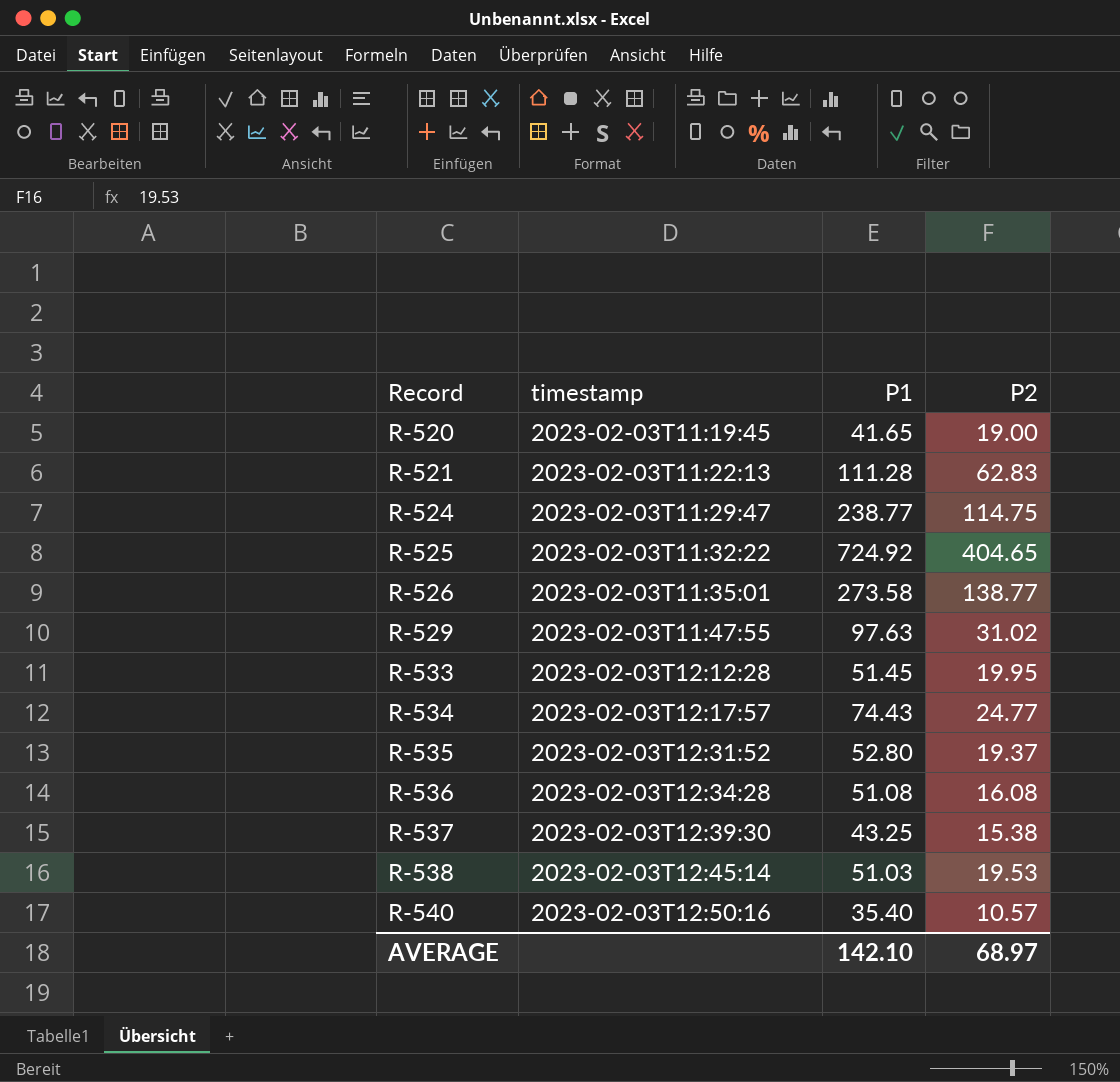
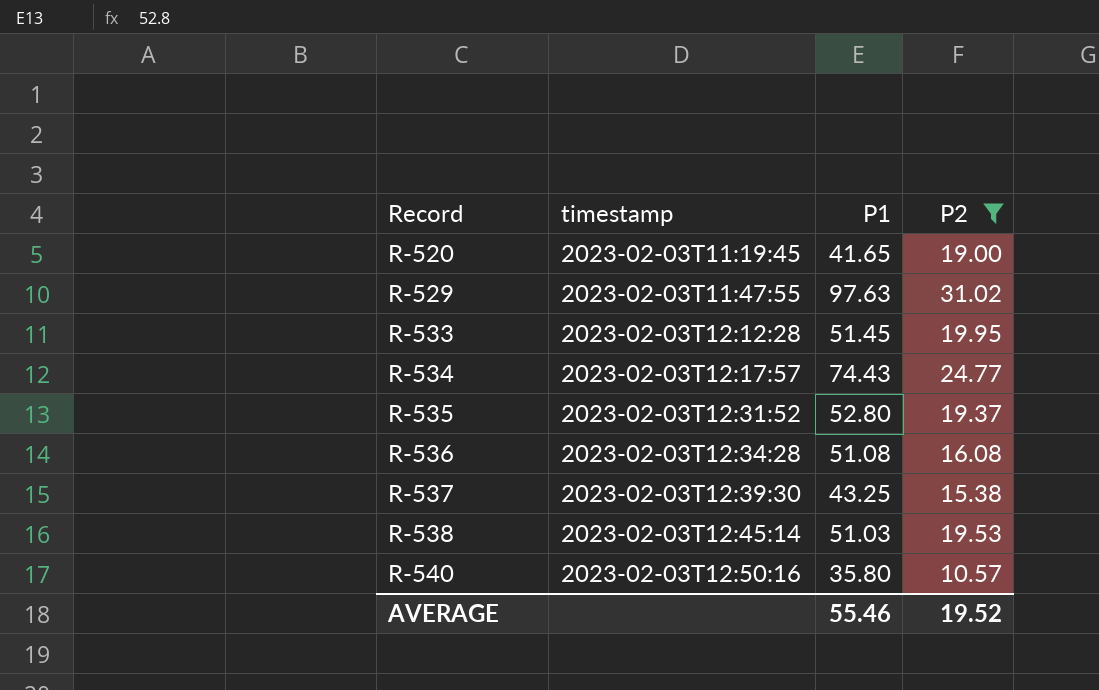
filter: none -> P2 <= 31.02
R-540 | P1: 35.40 -> 35.80
AVERAGE | P1: 142.10 -> 55.46
AVERAGE | P2: 68.97 -> 19.52

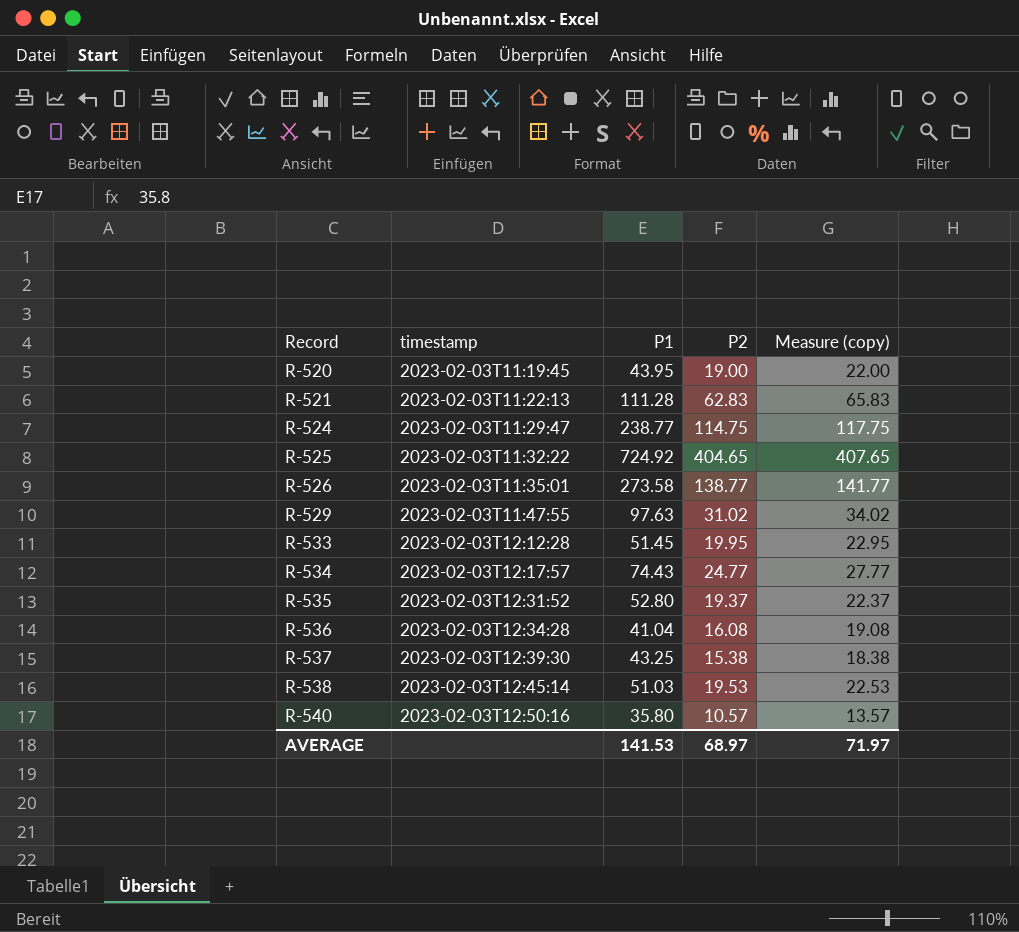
filter: P2 <= 31.02 -> none
column Measure (copy) | formula: none -> [P2] + 3
R-520 | P1: 41.65 -> 43.95
R-536 | P1: 51.08 -> 41.04
AVERAGE | P1: 55.46 -> 141.53
AVERAGE | P2: 19.52 -> 68.97

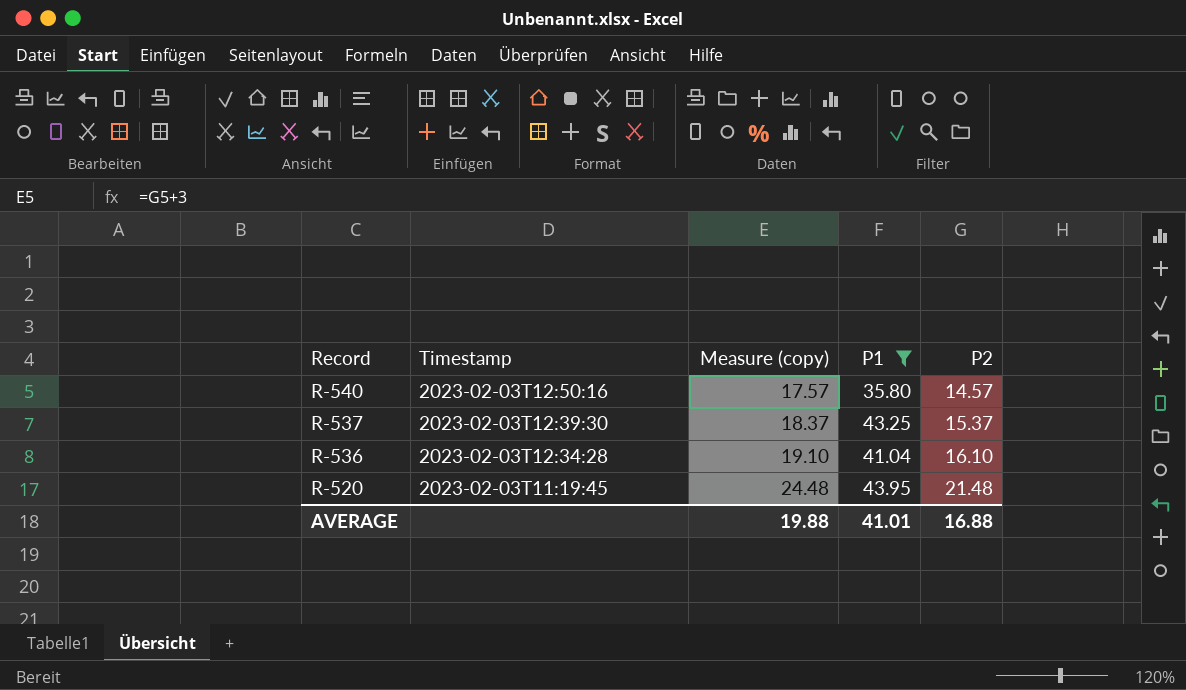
filter: none -> P1 <= 43.95
row order: Record ascending -> Record descending
column name: timestamp -> Timestamp
column Measure (copy) | position: 5 -> 3
R-540 | Measure (copy): 13.57 -> 17.57
R-540 | P2: 10.57 -> 14.57
R-537 | Measure (copy): 18.38 -> 18.37
R-537 | P2: 15.38 -> 15.37
R-536 | Measure (copy): 19.08 -> 19.10
R-536 | P2: 16.08 -> 16.10
R-520 | Measure (copy): 22.00 -> 24.48
R-520 | P2: 19.00 -> 21.48
AVERAGE | Measure (copy): 71.97 -> 19.88
AVERAGE | P1: 141.53 -> 41.01
AVERAGE | P2: 68.97 -> 16.88

